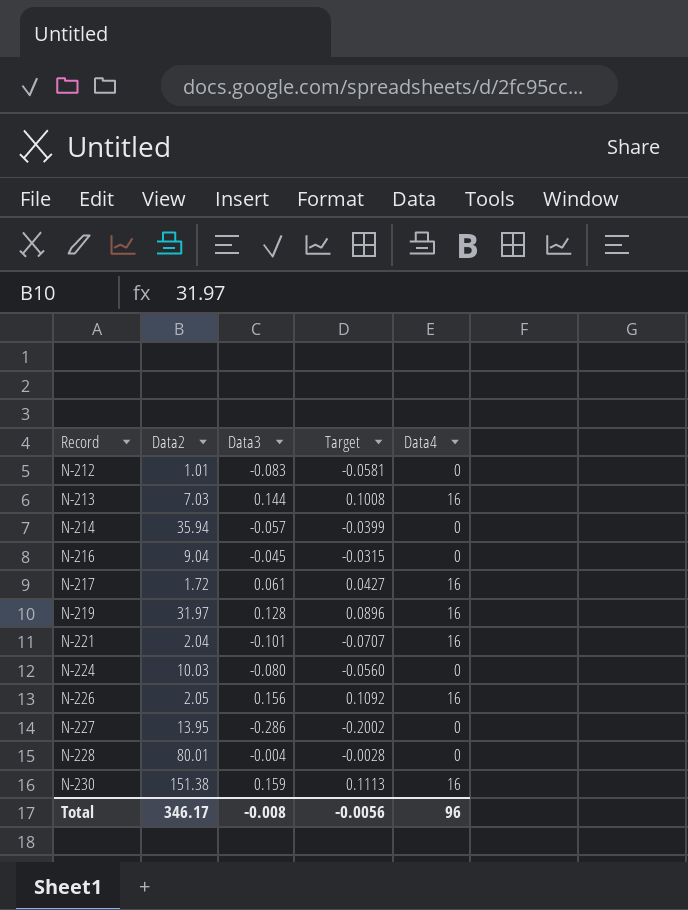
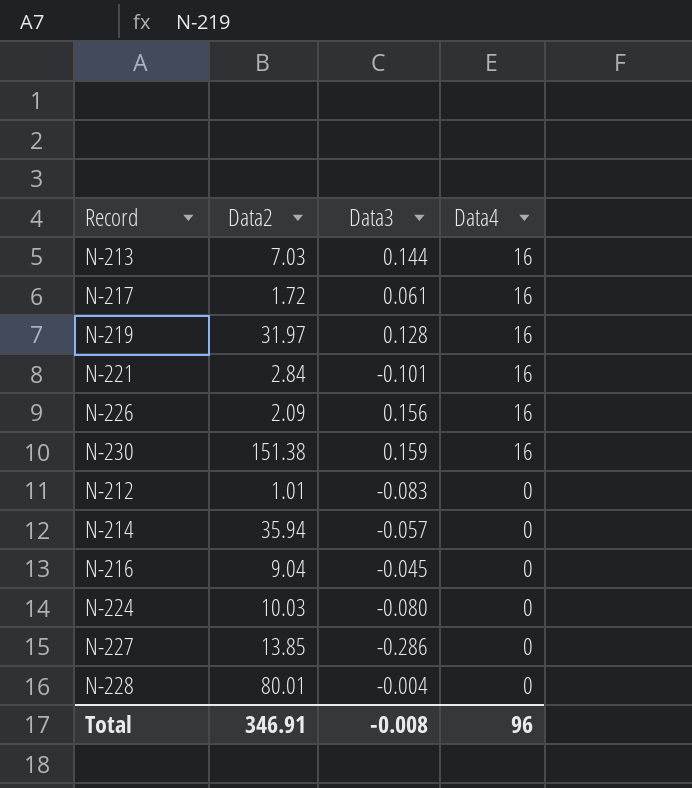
row order: Record ascending -> Data4 descending
column Target | formula: [Data3] * 0.7 -> none
N-221 | Data2: 2.04 -> 2.84
N-226 | Data2: 2.05 -> 2.09
N-227 | Data2: 13.95 -> 13.85
Total | Data2: 346.17 -> 346.91

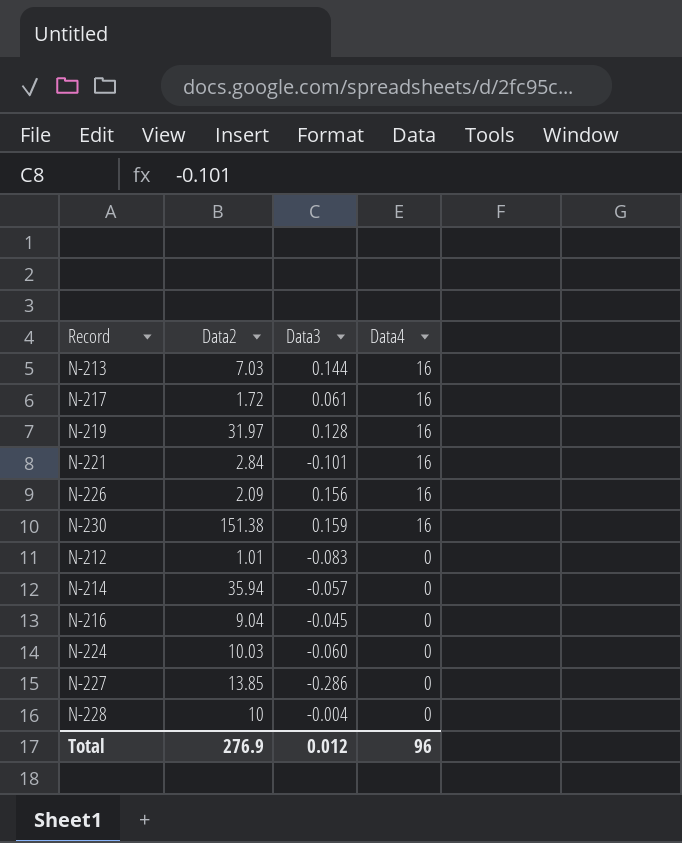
N-224 | Data3: -0.080 -> -0.060
N-228 | Data2: 80.01 -> 10
Total | Data2: 346.91 -> 276.9
Total | Data3: -0.008 -> 0.012

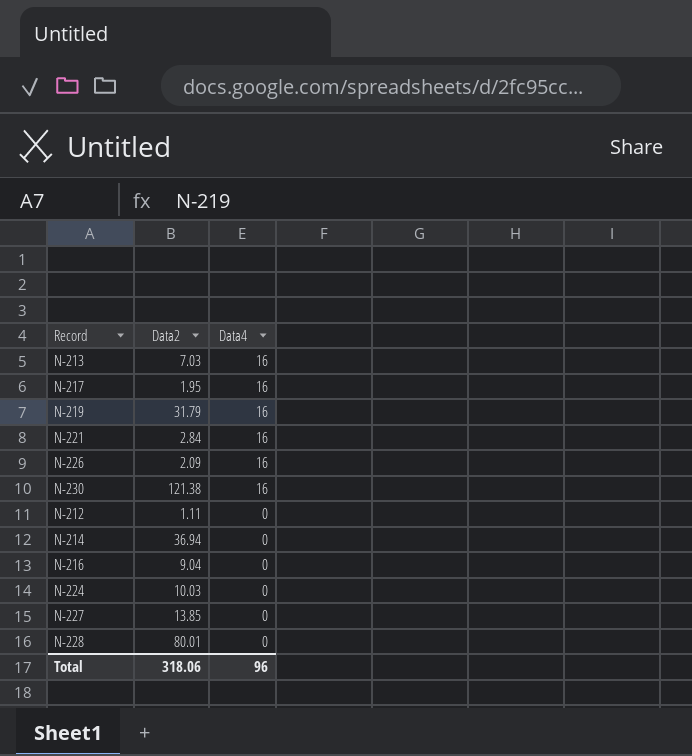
column Data3 | position: 3 -> none
N-217 | Data2: 1.72 -> 1.95
N-219 | Data2: 31.97 -> 31.79
N-230 | Data2: 151.38 -> 121.38
N-212 | Data2: 1.01 -> 1.11
N-214 | Data2: 35.94 -> 36.94
N-228 | Data2: 10 -> 80.01
Total | Data2: 276.9 -> 318.06

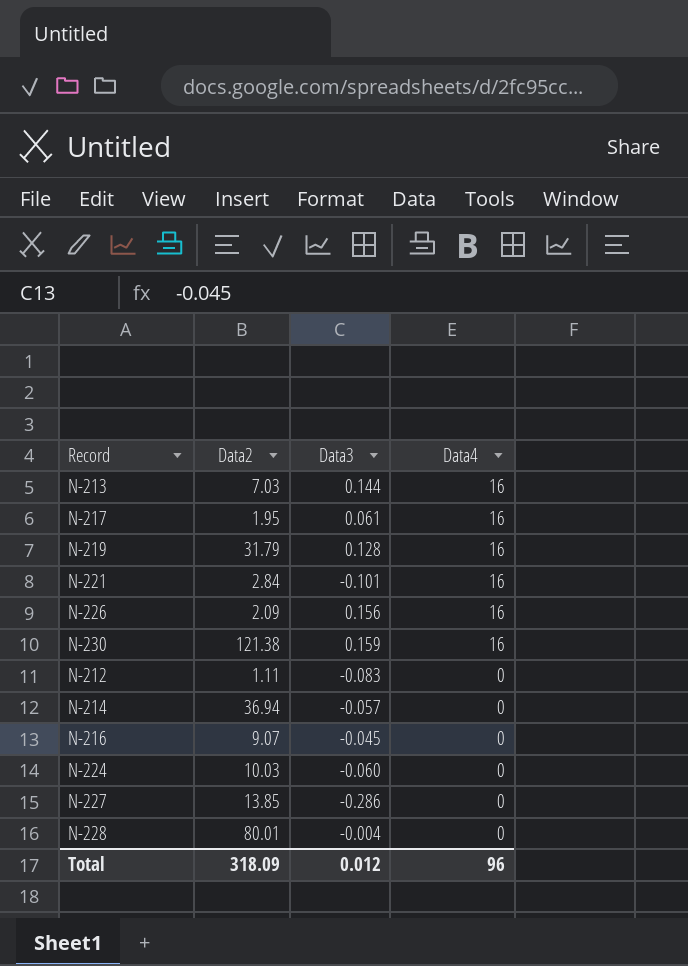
column Data3 | position: none -> 3
N-216 | Data2: 9.04 -> 9.07
Total | Data2: 318.06 -> 318.09

